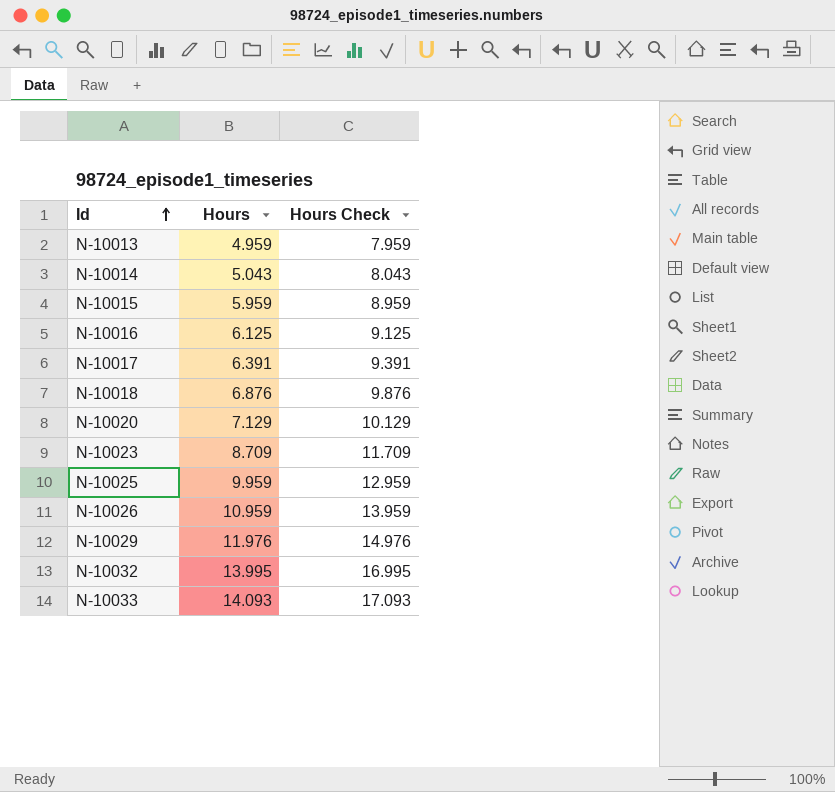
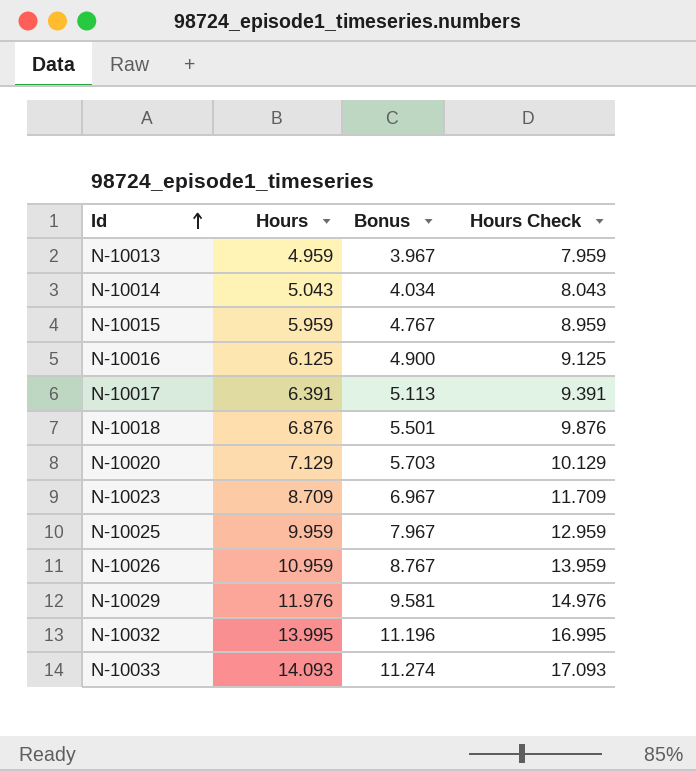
column Bonus | formula: none -> [Hours] * 0.8

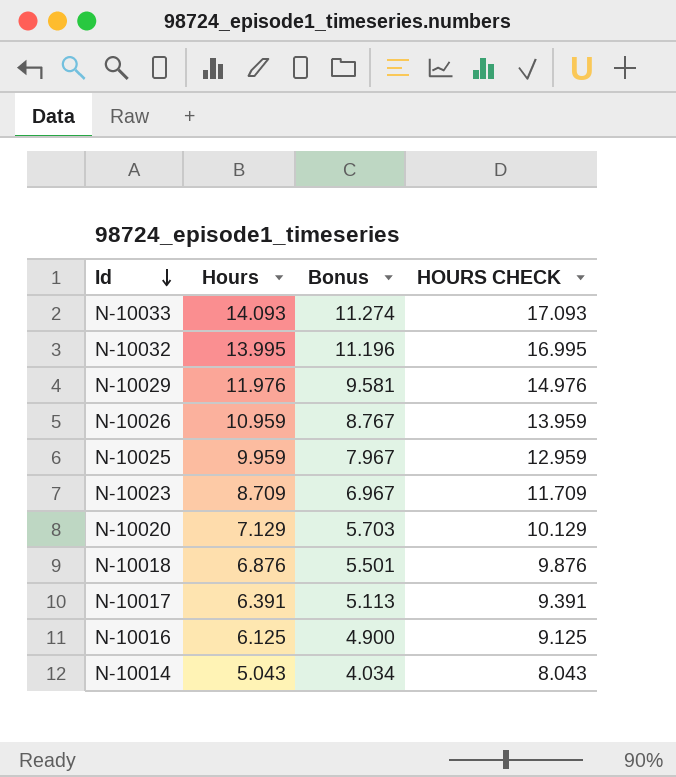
row order: Id ascending -> Id descending
column name: Hours Check -> HOURS CHECK
row N-10013: 4.959 | 3.967 | 7.959 -> none
row N-10015: 5.959 | 4.767 | 8.959 -> none

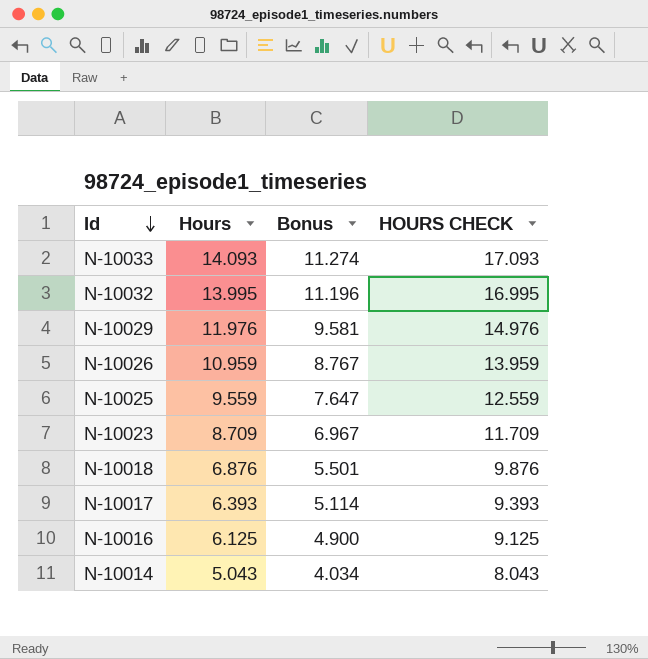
row N-10020: 7.129 | 5.703 | 10.129 -> none
N-10025 | Hours: 9.959 -> 9.559
N-10025 | Bonus: 7.967 -> 7.647
N-10025 | HOURS CHECK: 12.959 -> 12.559
N-10017 | Hours: 6.391 -> 6.393
N-10017 | Bonus: 5.113 -> 5.114
N-10017 | HOURS CHECK: 9.391 -> 9.393

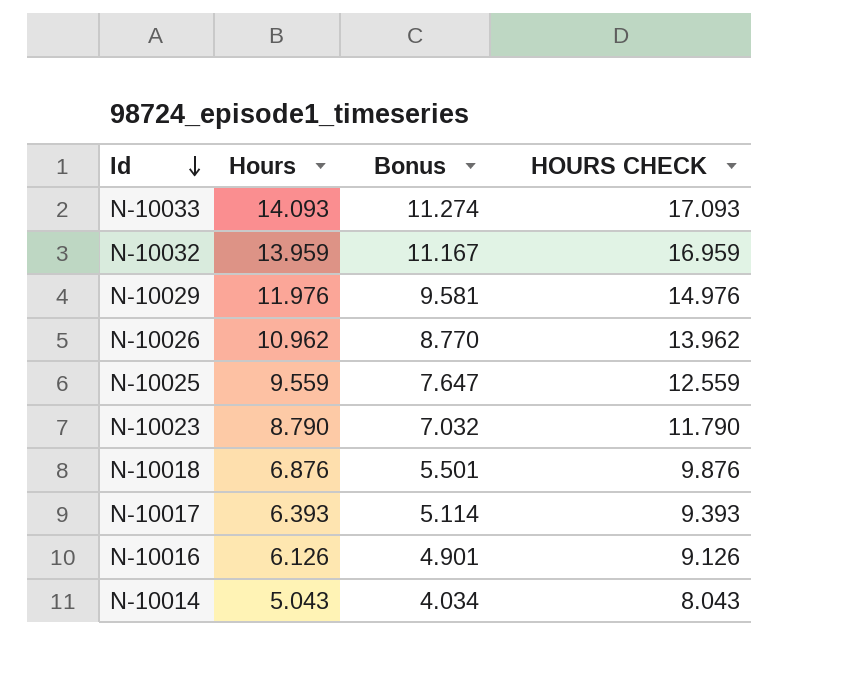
N-10032 | Hours: 13.995 -> 13.959
N-10032 | Bonus: 11.196 -> 11.167
N-10032 | HOURS CHECK: 16.995 -> 16.959
N-10026 | Hours: 10.959 -> 10.962
N-10026 | Bonus: 8.767 -> 8.770
N-10026 | HOURS CHECK: 13.959 -> 13.962
N-10023 | Hours: 8.709 -> 8.790
N-10023 | Bonus: 6.967 -> 7.032
N-10023 | HOURS CHECK: 11.709 -> 11.790
N-10016 | Hours: 6.125 -> 6.126
N-10016 | Bonus: 4.900 -> 4.901
N-10016 | HOURS CHECK: 9.125 -> 9.126

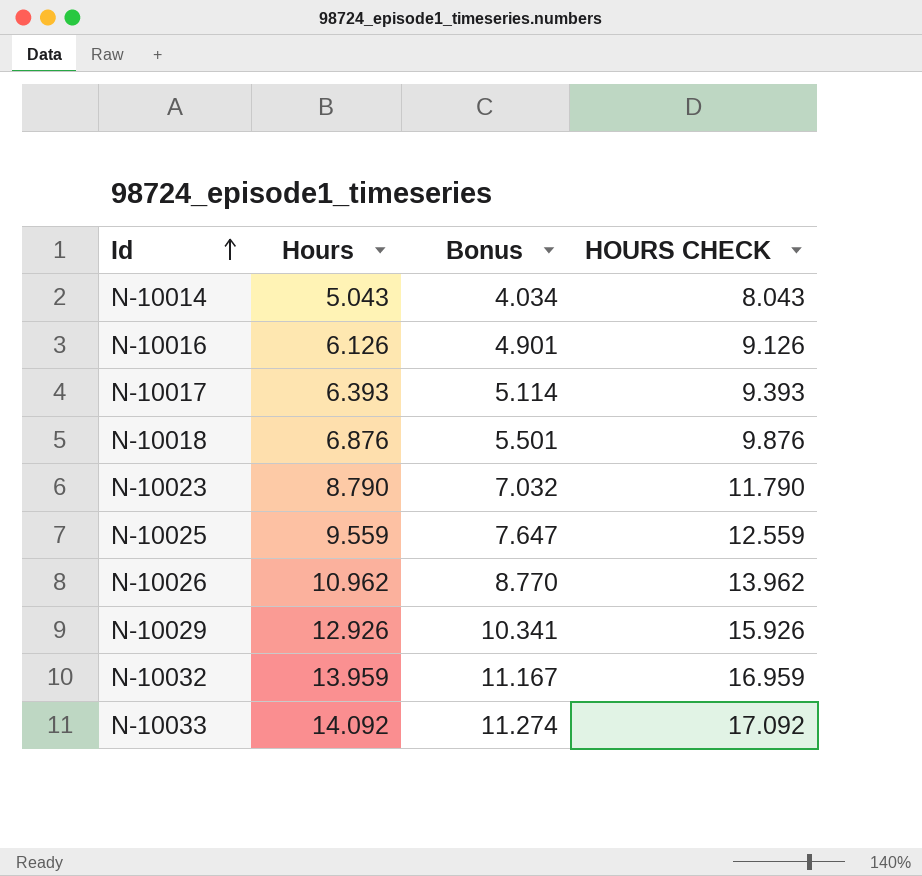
row order: Id descending -> Id ascending
N-10029 | Hours: 11.976 -> 12.926
N-10029 | Bonus: 9.581 -> 10.341
N-10029 | HOURS CHECK: 14.976 -> 15.926
N-10033 | Hours: 14.093 -> 14.092
N-10033 | HOURS CHECK: 17.093 -> 17.092

